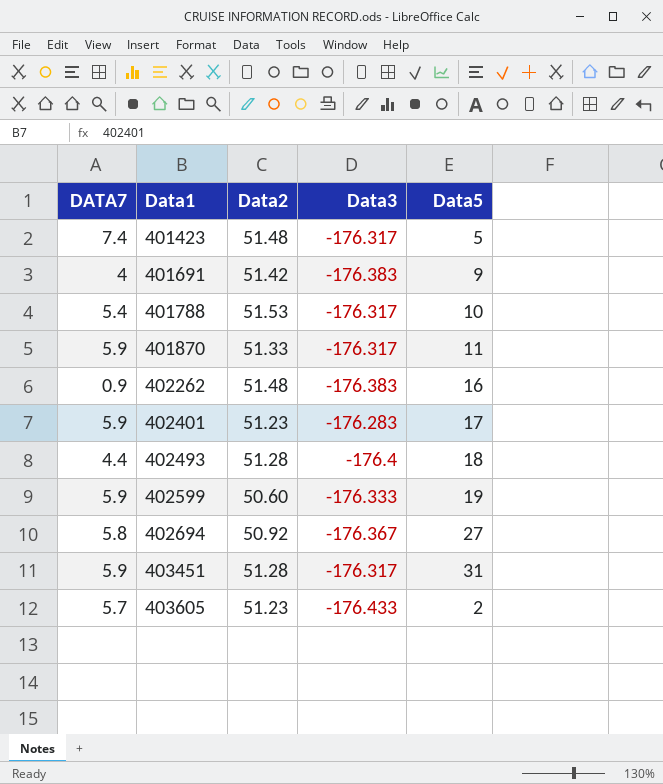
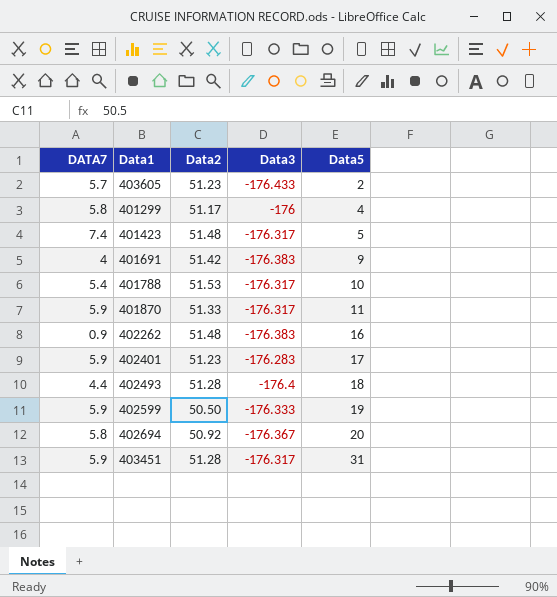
row order: Data1 ascending -> Data5 ascending
row 401299: none -> 5.8 | 51.17 | -176 | 4
402599 | Data2: 50.60 -> 50.50
402694 | Data5: 27 -> 20

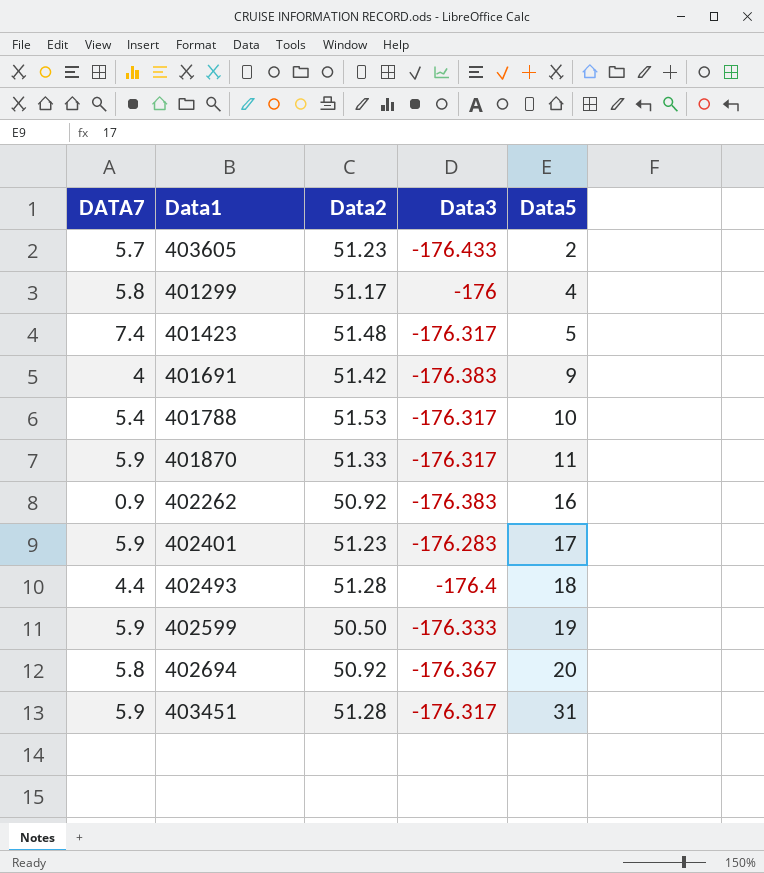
402262 | Data2: 51.48 -> 50.92

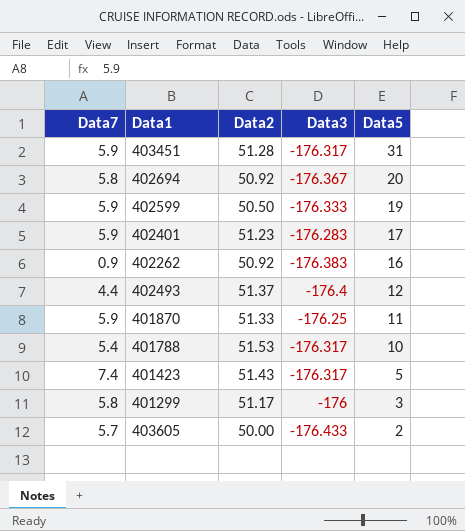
row order: Data5 ascending -> Data5 descending
column name: DATA7 -> Data7
row 401691: 4 | 51.42 | -176.383 | 9 -> none
402493 | Data2: 51.28 -> 51.37
402493 | Data5: 18 -> 12
401870 | Data3: -176.317 -> -176.25
401423 | Data2: 51.48 -> 51.43
401299 | Data5: 4 -> 3
403605 | Data2: 51.23 -> 50.00

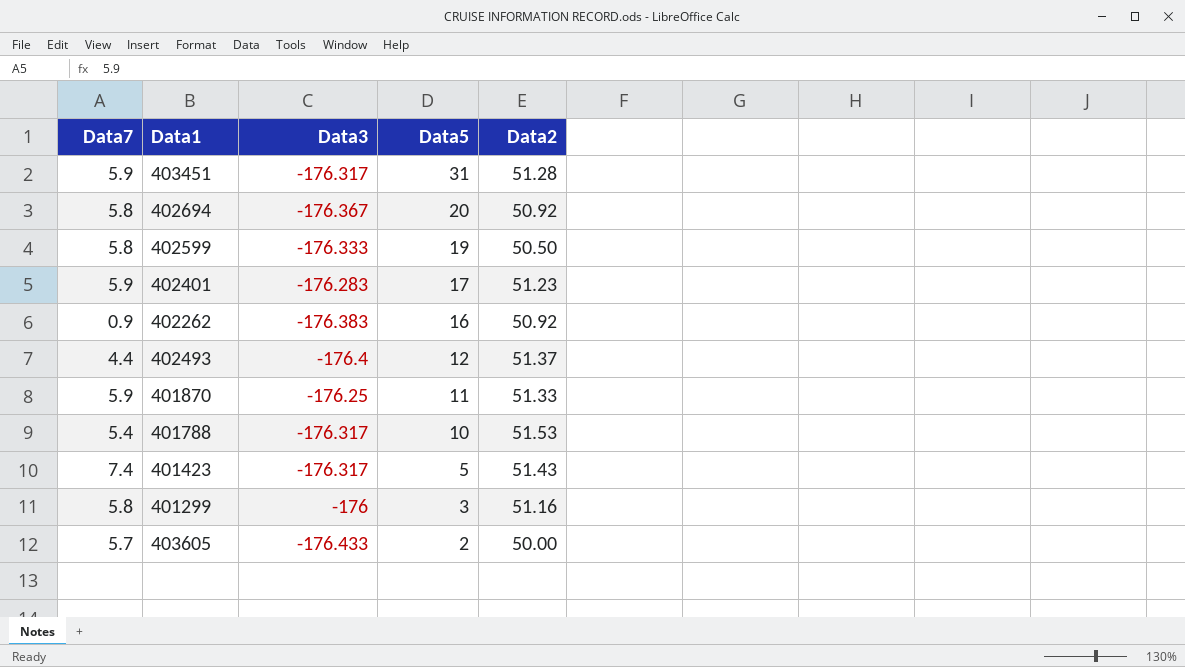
column Data2 | position: 3 -> 5
402599 | Data7: 5.9 -> 5.8
401299 | Data2: 51.17 -> 51.16

